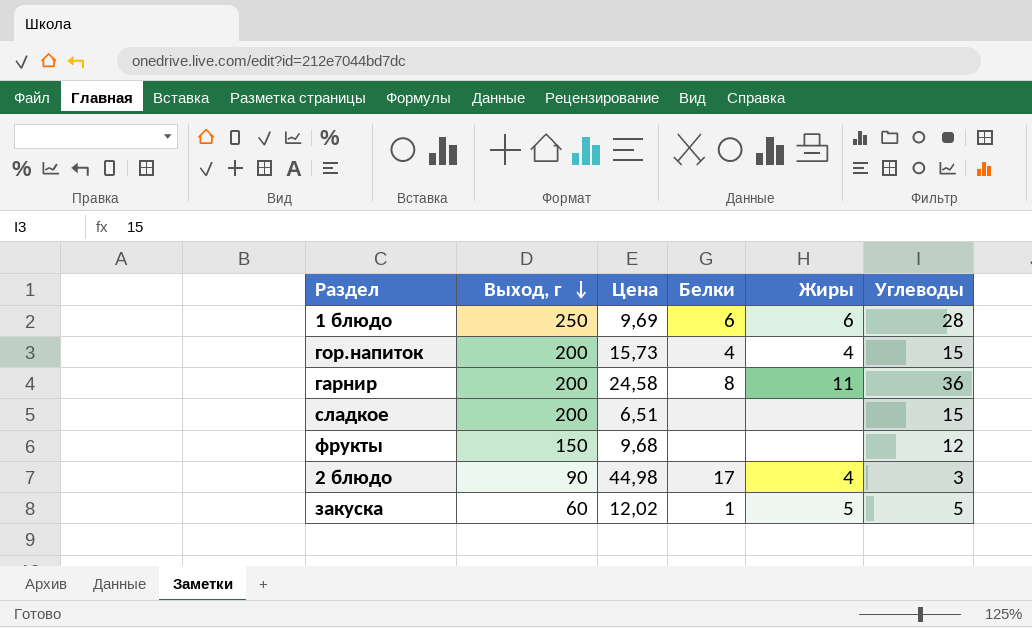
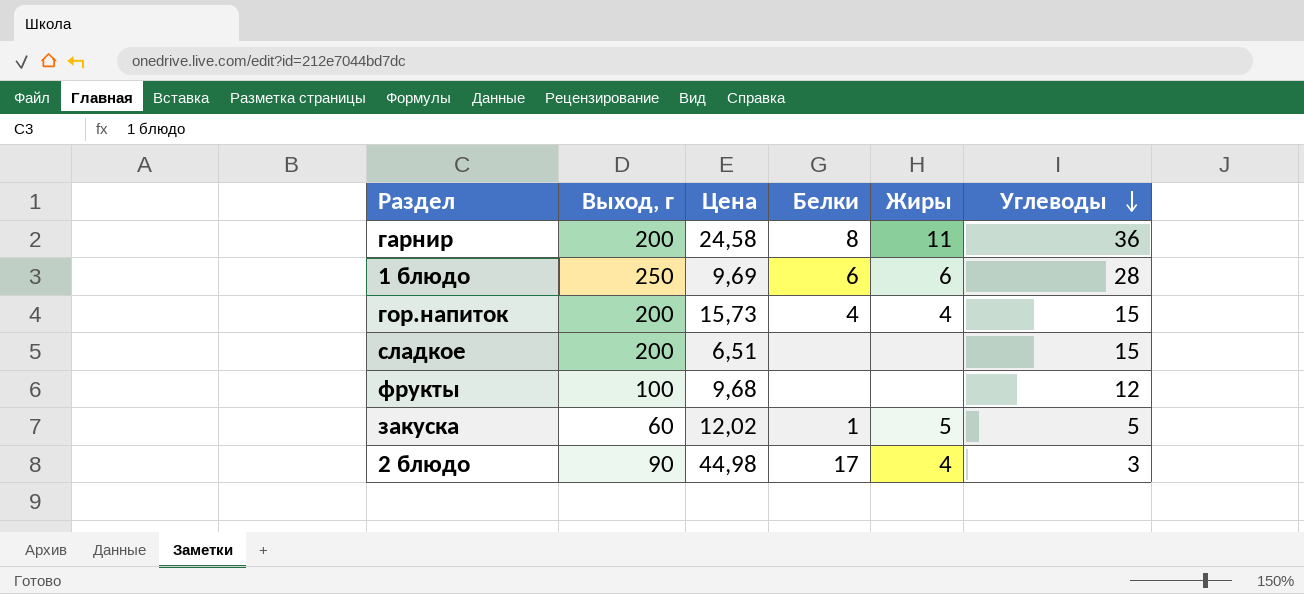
row order: Выход, г descending -> Углеводы descending
фрукты | Выход, г: 150 -> 100

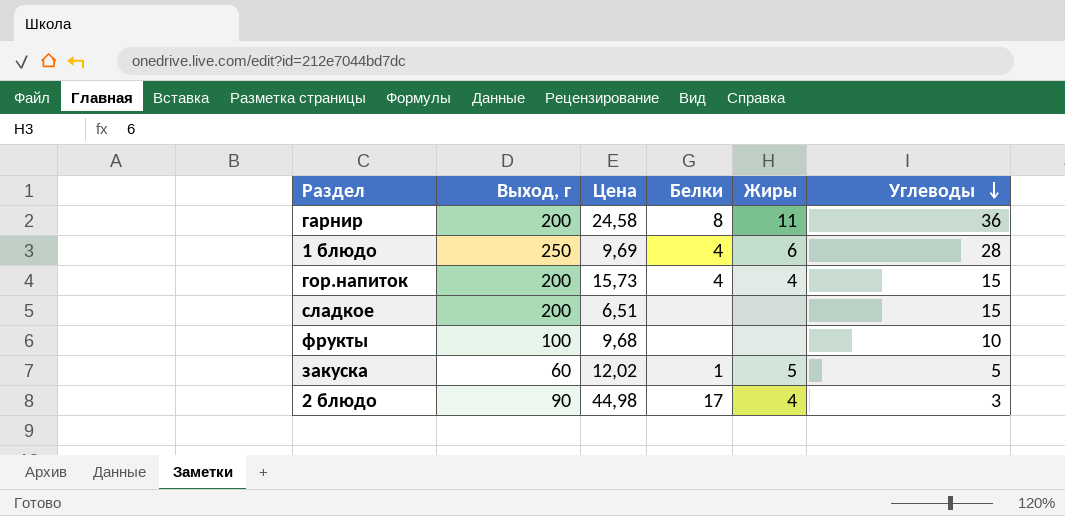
1 блюдо | Белки: 6 -> 4
фрукты | Углеводы: 12 -> 10

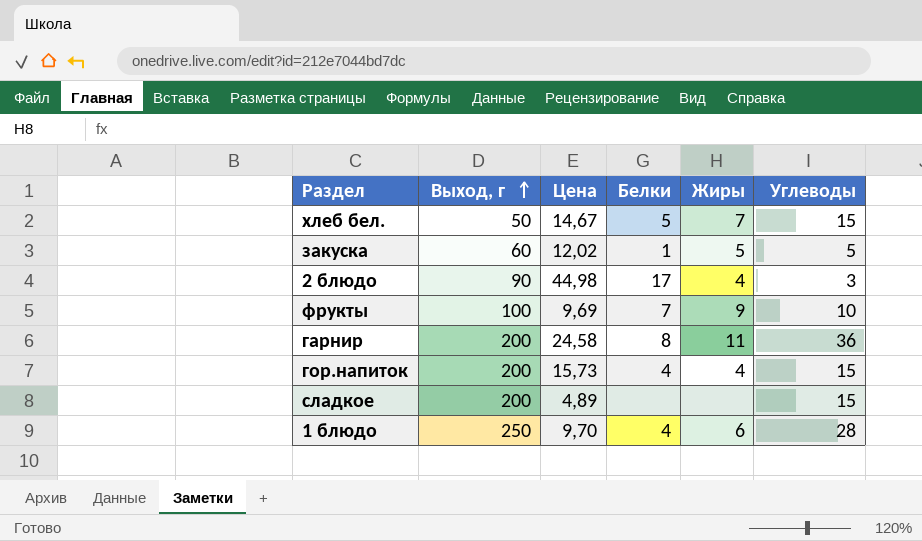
row order: Углеводы descending -> Выход, г ascending
row хлеб бел.: none -> 50 | 14,67 | 5 | 7 | 15
фрукты | Цена: 9,68 -> 9,69
фрукты | Белки: none -> 7
фрукты | Жиры: none -> 9
сладкое | Цена: 6,51 -> 4,89
1 блюдо | Цена: 9,69 -> 9,70

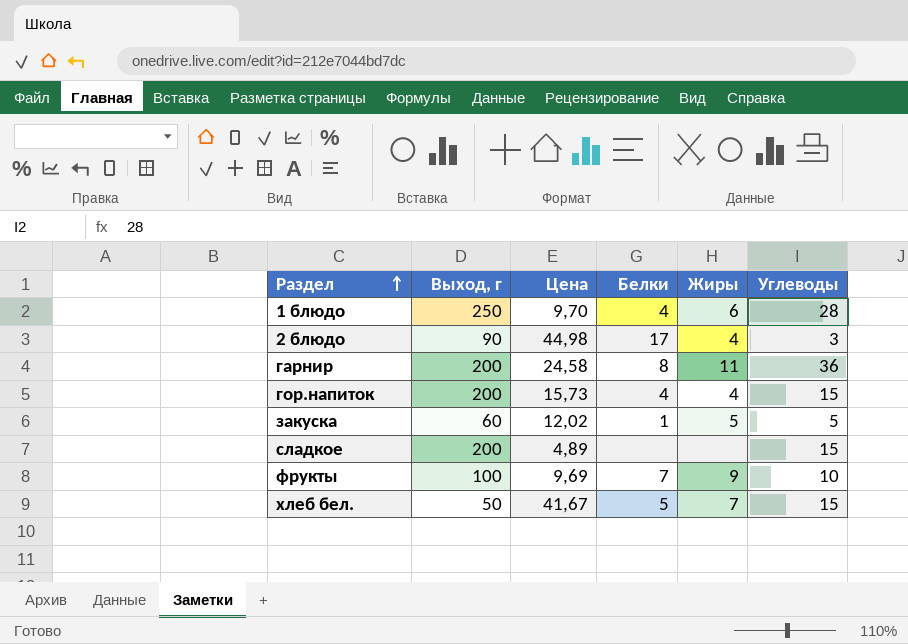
row order: Выход, г ascending -> Раздел ascending
хлеб бел. | Цена: 14,67 -> 41,67

